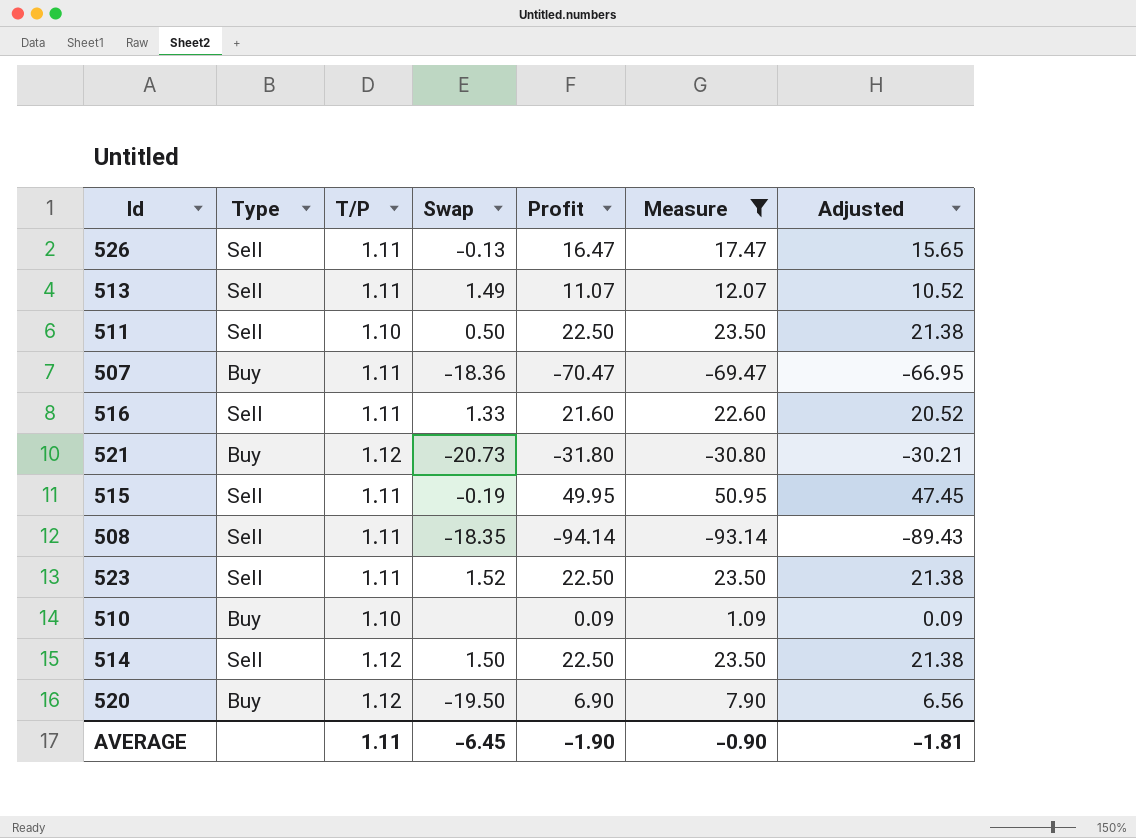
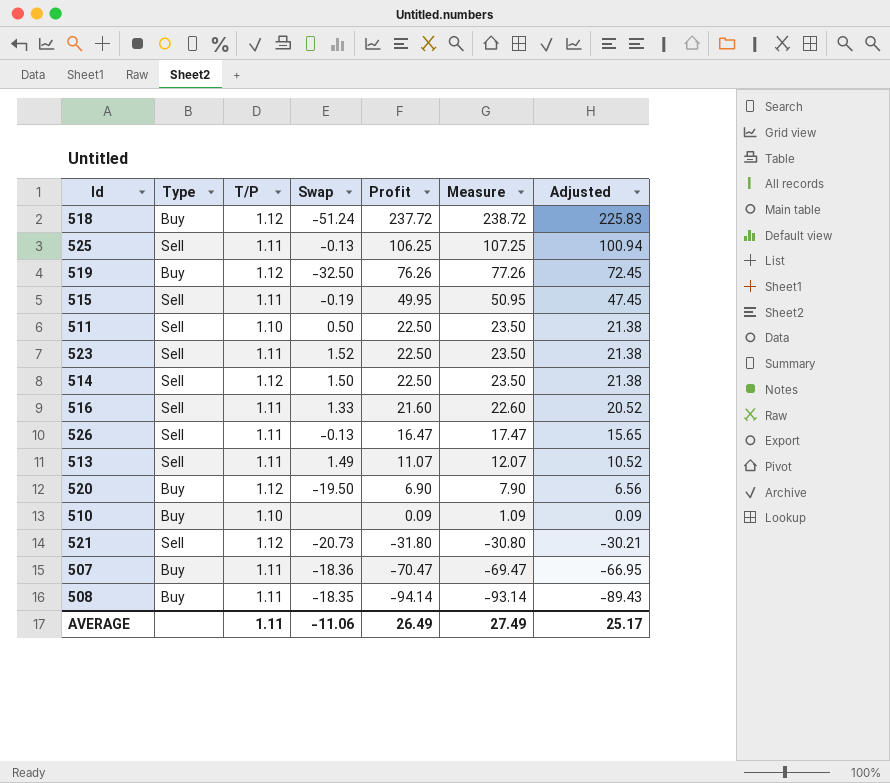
filter: Measure <= 50.95 -> none
row order: none -> Profit descending
521 | Type: Buy -> Sell
508 | Type: Sell -> Buy
AVERAGE | Swap: -6.45 -> -11.06
AVERAGE | Profit: -1.90 -> 26.49
AVERAGE | Measure: -0.90 -> 27.49
AVERAGE | Adjusted: -1.81 -> 25.17

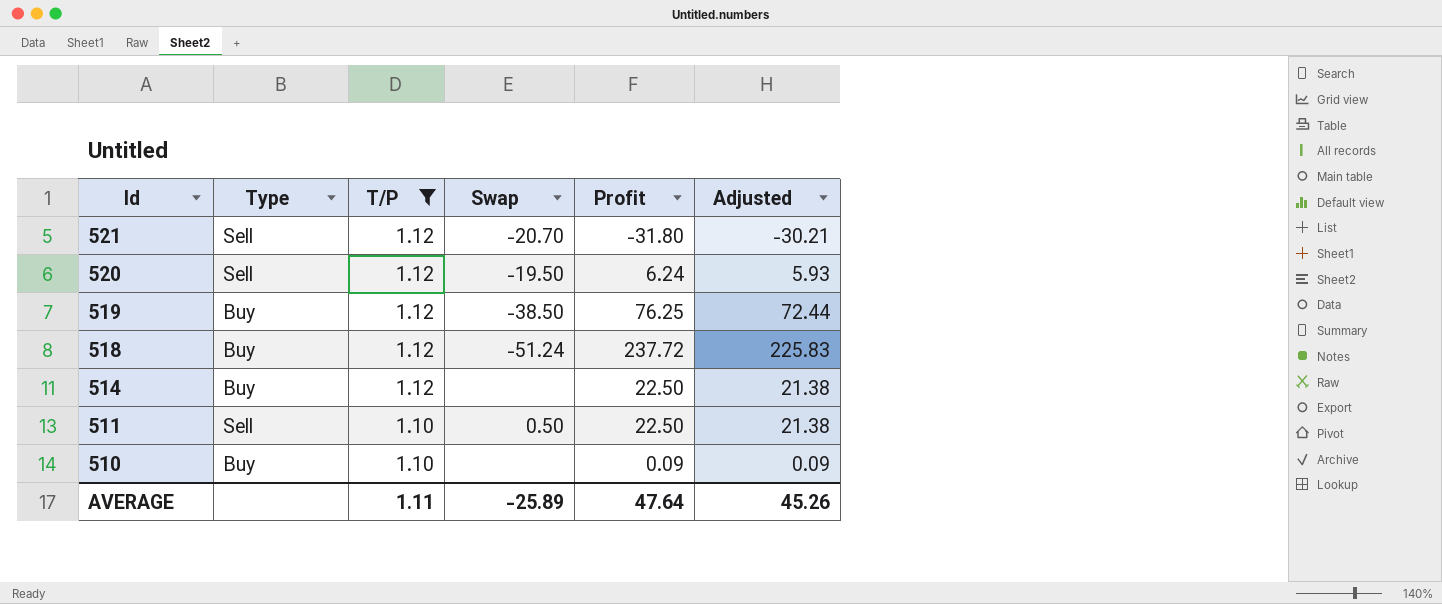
filter: none -> T/P != 1.11
row order: Profit descending -> Id descending
column Measure | formula: [Profit] + 1 -> none
521 | Swap: -20.73 -> -20.70
520 | Type: Buy -> Sell
520 | Profit: 6.90 -> 6.24
520 | Adjusted: 6.56 -> 5.93
519 | Swap: -32.50 -> -38.50
519 | Profit: 76.26 -> 76.25
519 | Adjusted: 72.45 -> 72.44
514 | Type: Sell -> Buy
514 | Swap: 1.50 -> none
AVERAGE | Swap: -11.06 -> -25.89
AVERAGE | Profit: 26.49 -> 47.64
AVERAGE | Adjusted: 25.17 -> 45.26

